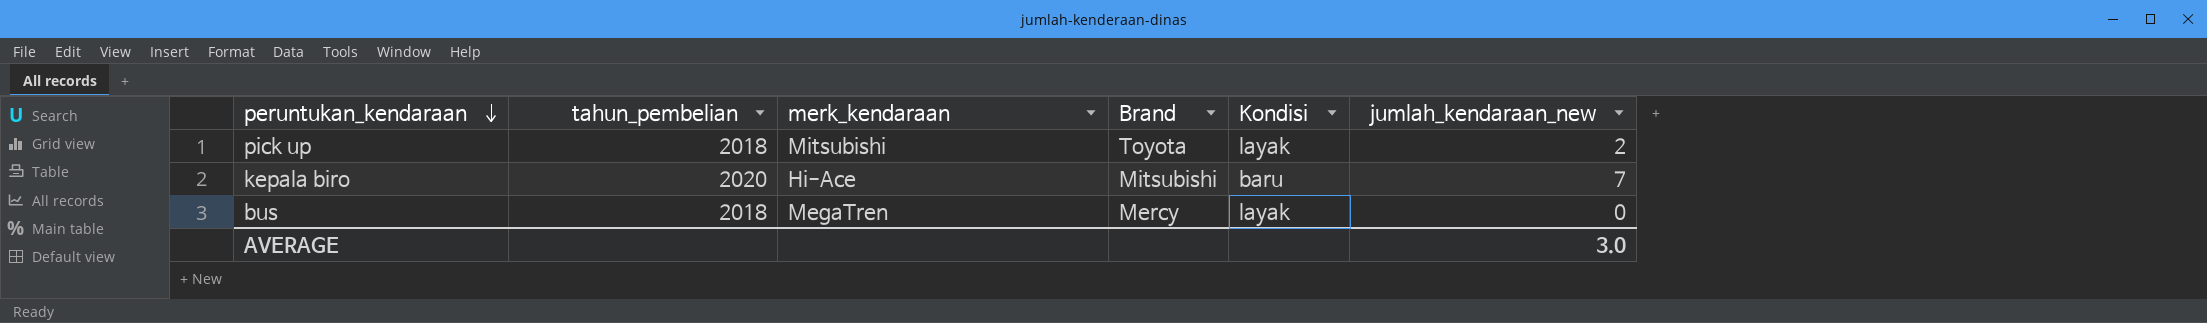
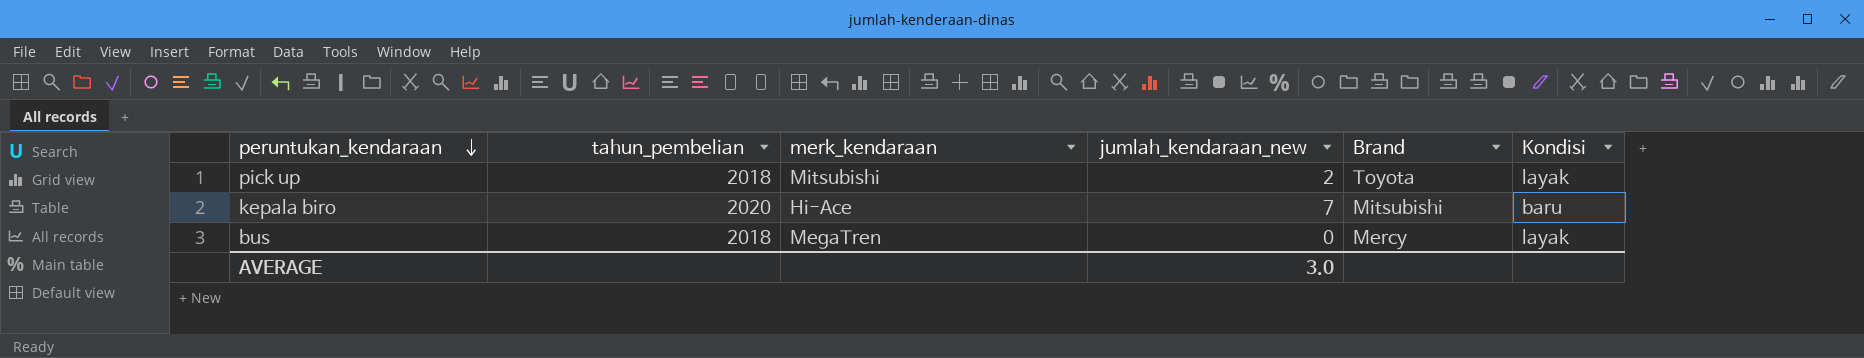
column jumlah_kendaraan_new | position: 6 -> 4

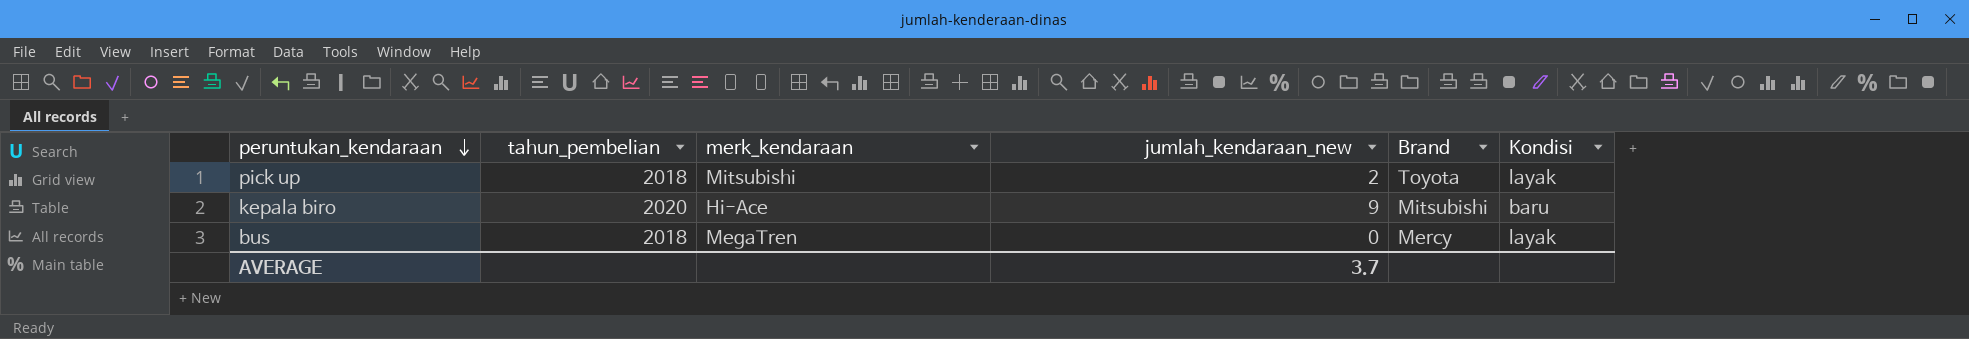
kepala biro | jumlah_kendaraan_new: 7 -> 9
AVERAGE | jumlah_kendaraan_new: 3.0 -> 3.7

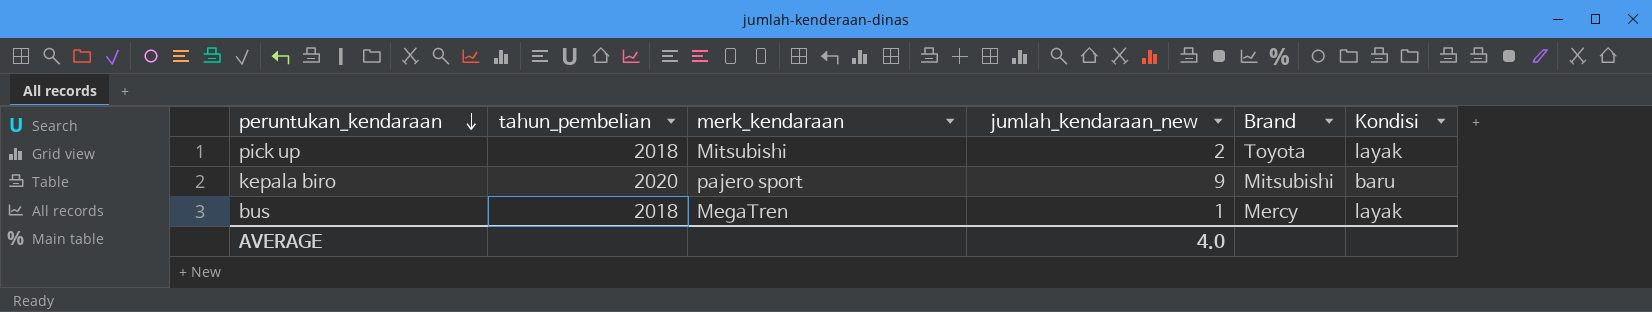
kepala biro | merk_kendaraan: Hi-Ace -> pajero sport
bus | jumlah_kendaraan_new: 0 -> 1
AVERAGE | jumlah_kendaraan_new: 3.7 -> 4.0

